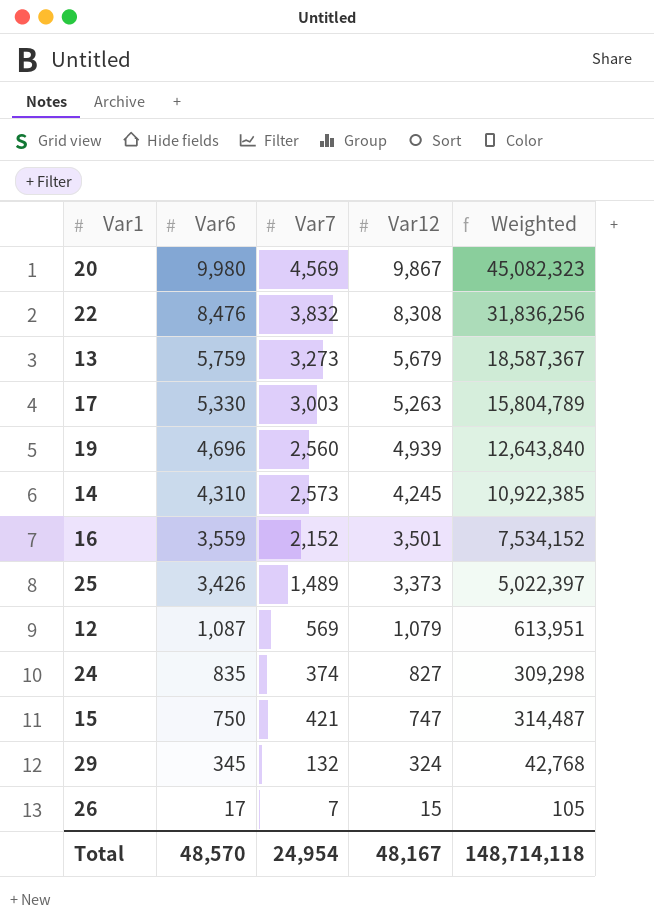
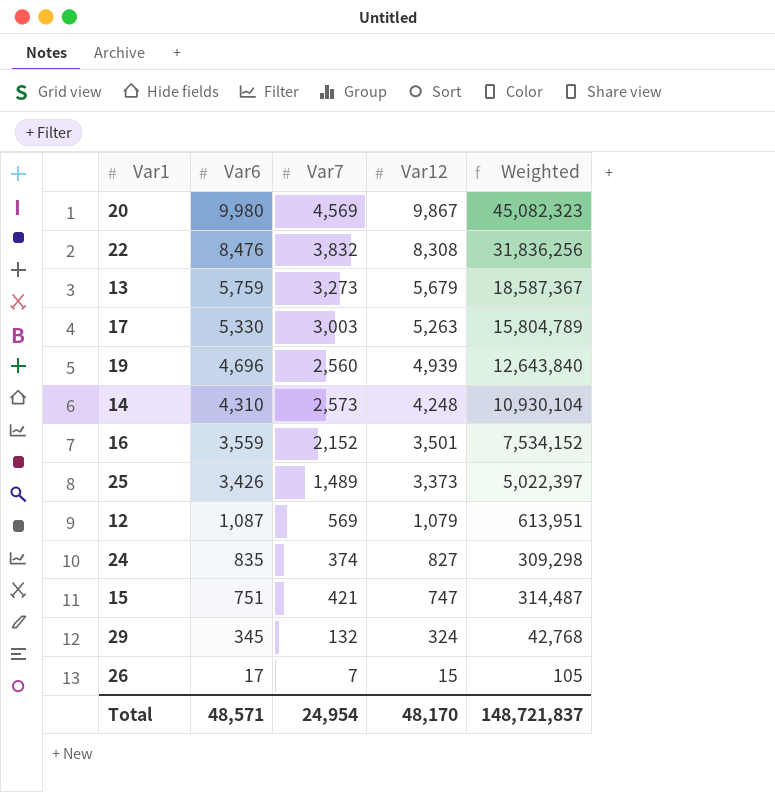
14 | Var12: 4,245 -> 4,248
14 | Weighted: 10,922,385 -> 10,930,104
15 | Var6: 750 -> 751
Total | Var6: 48,570 -> 48,571
Total | Var12: 48,167 -> 48,170
Total | Weighted: 148,714,118 -> 148,721,837

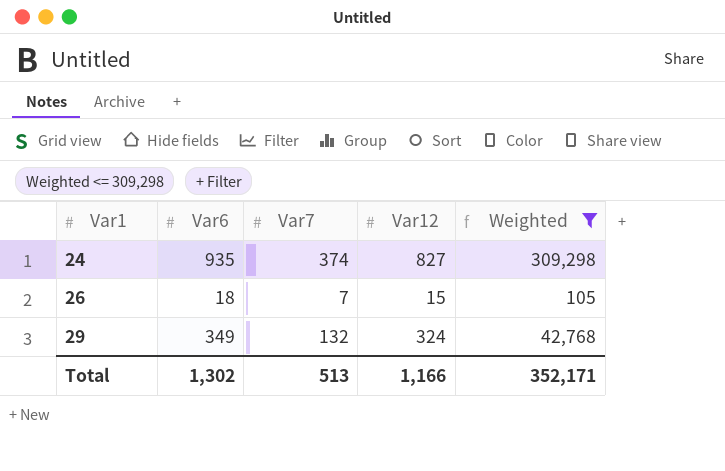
filter: none -> Weighted <= 309,298
row order: Var6 descending -> Var1 ascending
24 | Var6: 835 -> 935
26 | Var6: 17 -> 18
29 | Var6: 345 -> 349
Total | Var6: 48,571 -> 1,302
Total | Var7: 24,954 -> 513
Total | Var12: 48,170 -> 1,166
Total | Weighted: 148,721,837 -> 352,171

